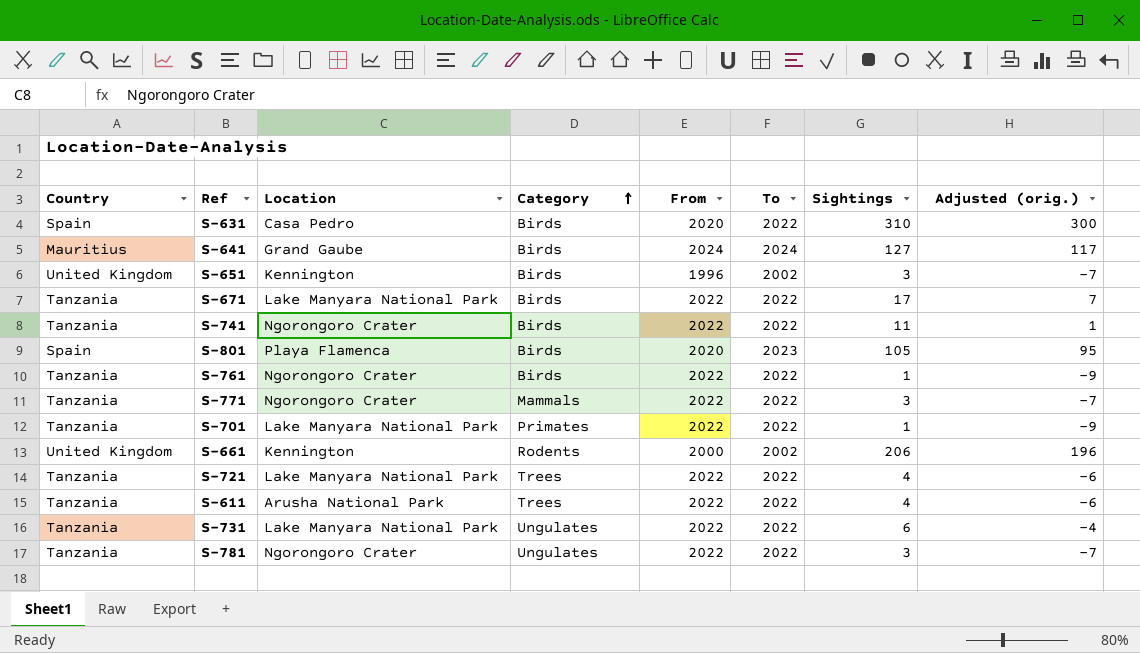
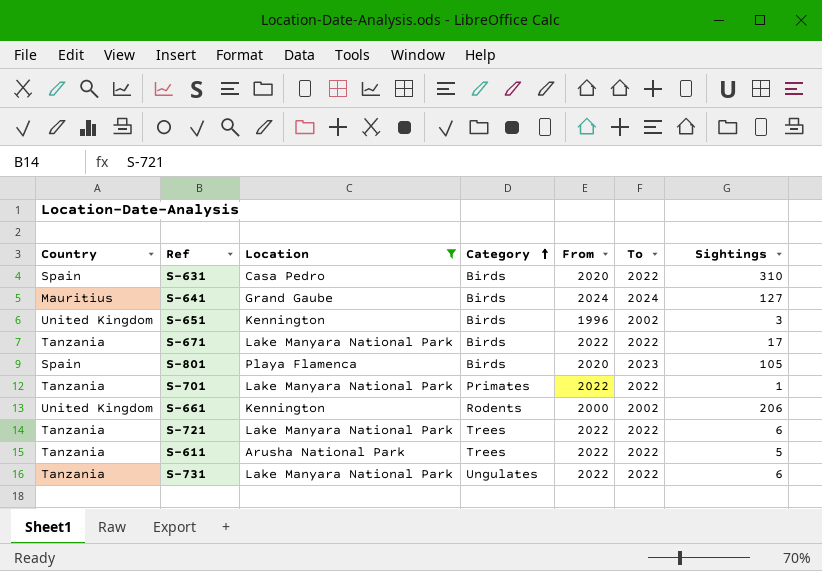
filter: none -> Location != Ngorongoro Crater
column Adjusted (orig.) | formula: [Sightings] - 10 -> none
S-721 | Sightings: 4 -> 6
S-611 | Sightings: 4 -> 5

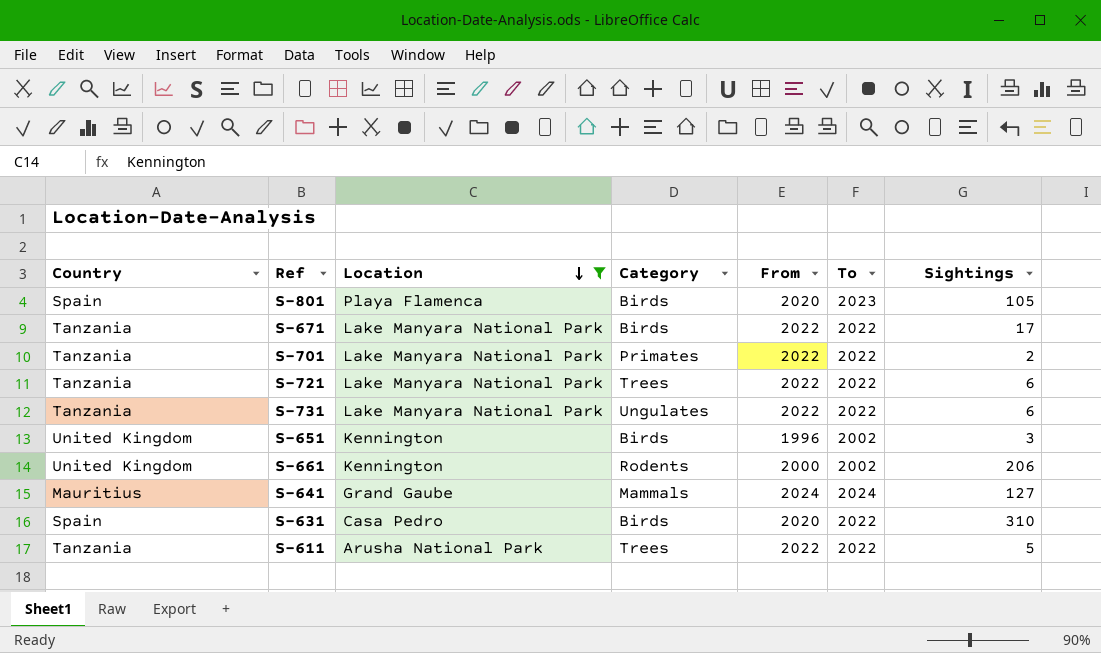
row order: Category ascending -> Location descending
S-701 | Sightings: 1 -> 2
S-641 | Category: Birds -> Mammals

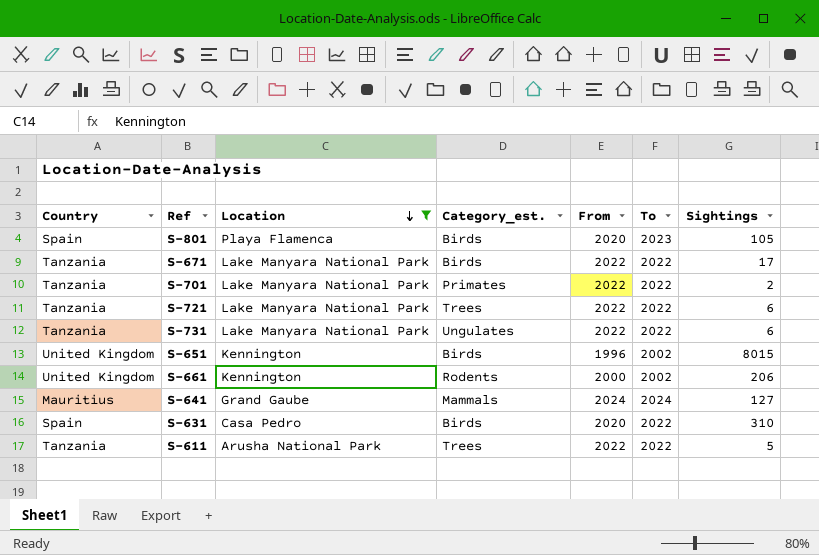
column name: Category -> Category_est.
S-651 | Sightings: 3 -> 8015

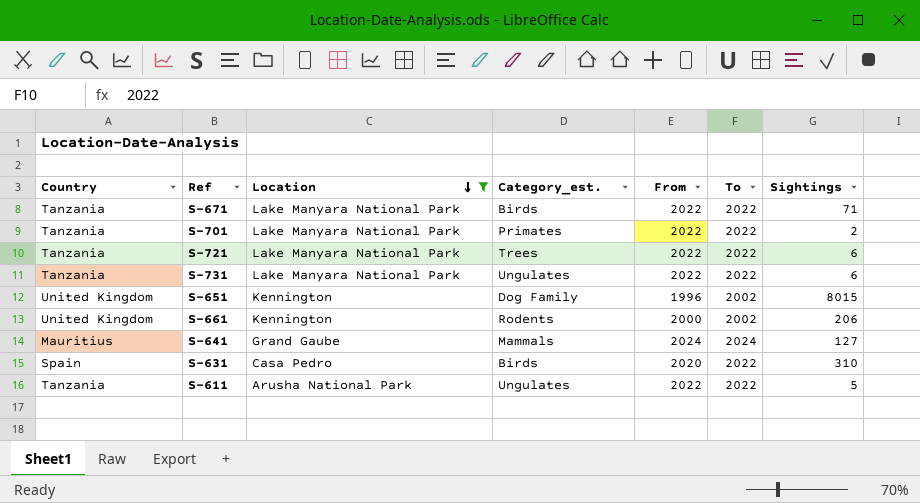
row S-801: Spain | Playa Flamenca | Birds | 2020 | 2023 | 105 -> none
S-671 | Sightings: 17 -> 71
S-651 | Category_est.: Birds -> Dog Family
S-611 | Category_est.: Trees -> Ungulates

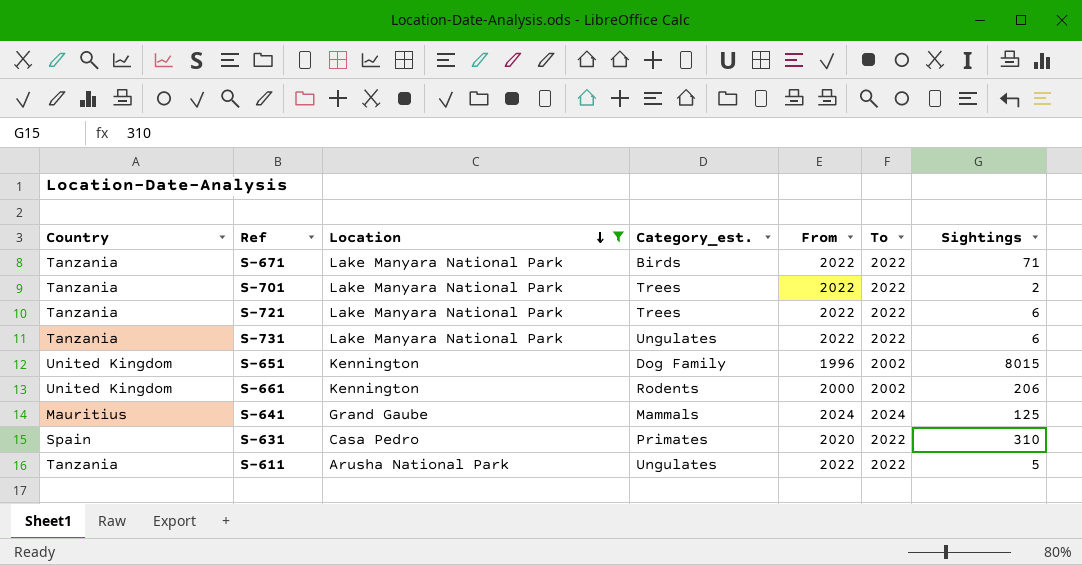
S-701 | Category_est.: Primates -> Trees
S-641 | Sightings: 127 -> 125
S-631 | Category_est.: Birds -> Primates

